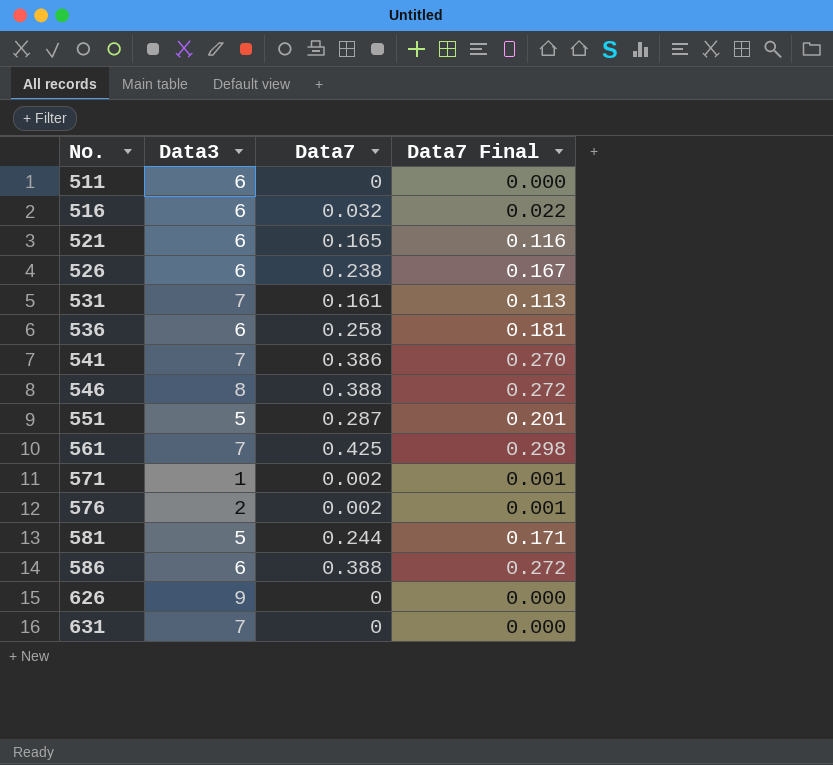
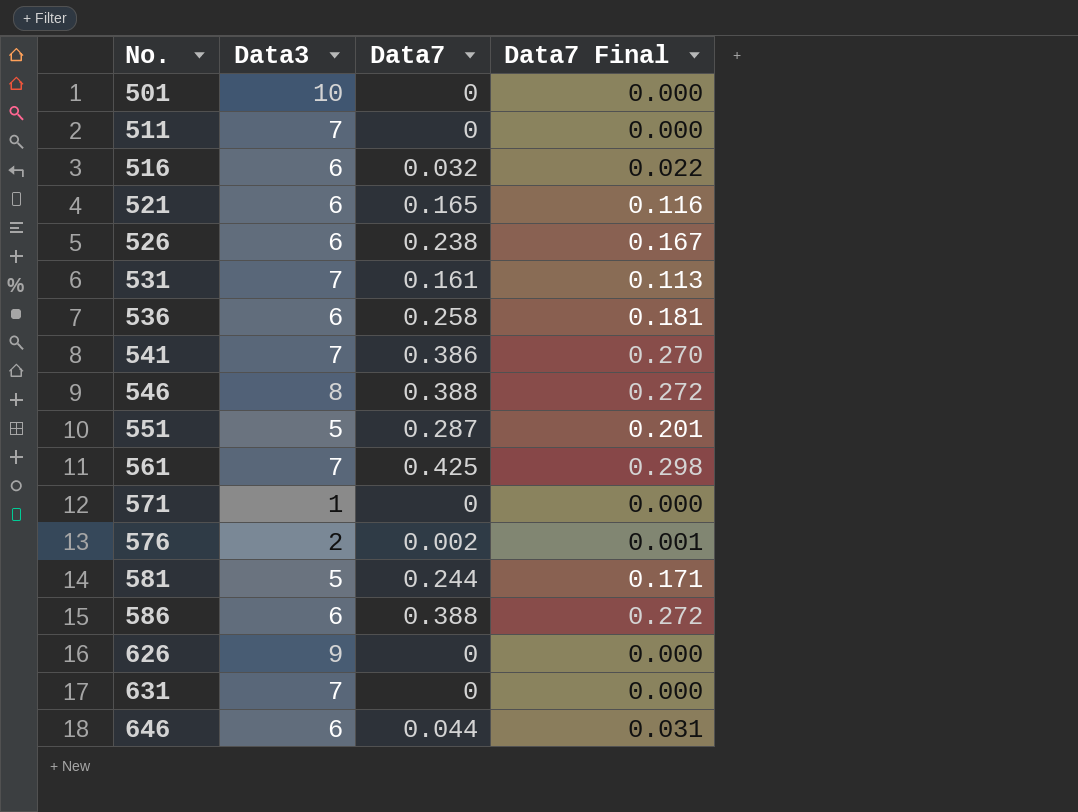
row 501: none -> 10 | 0 | 0.000
511 | Data3: 6 -> 7
571 | Data7: 0.002 -> 0
571 | Data7 Final: 0.001 -> 0.000
row 646: none -> 6 | 0.044 | 0.031

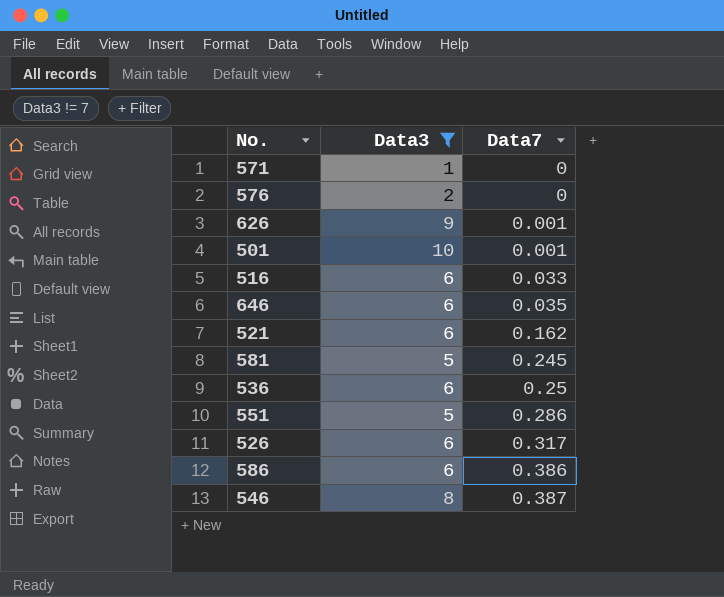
filter: none -> Data3 != 7
row order: No. ascending -> Data7 ascending
column Data7 Final | formula: [Data7] * 0.7 -> none
576 | Data7: 0.002 -> 0
626 | Data7: 0 -> 0.001
501 | Data7: 0 -> 0.001
516 | Data7: 0.032 -> 0.033
646 | Data7: 0.044 -> 0.035
521 | Data7: 0.165 -> 0.162
581 | Data7: 0.244 -> 0.245
536 | Data7: 0.258 -> 0.25
551 | Data7: 0.287 -> 0.286
526 | Data7: 0.238 -> 0.317
586 | Data7: 0.388 -> 0.386
546 | Data7: 0.388 -> 0.387

